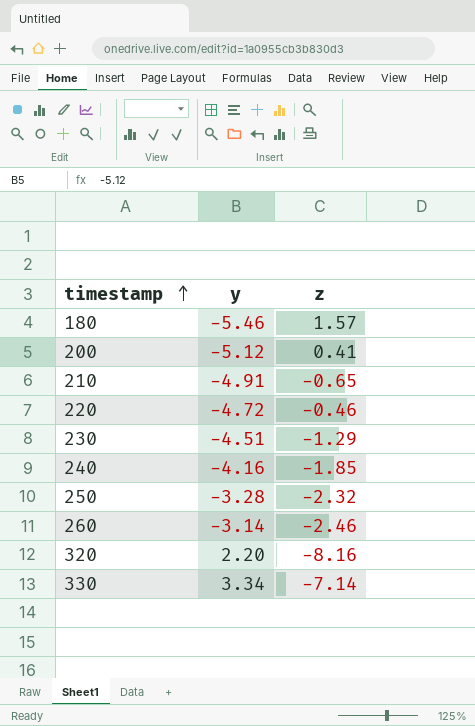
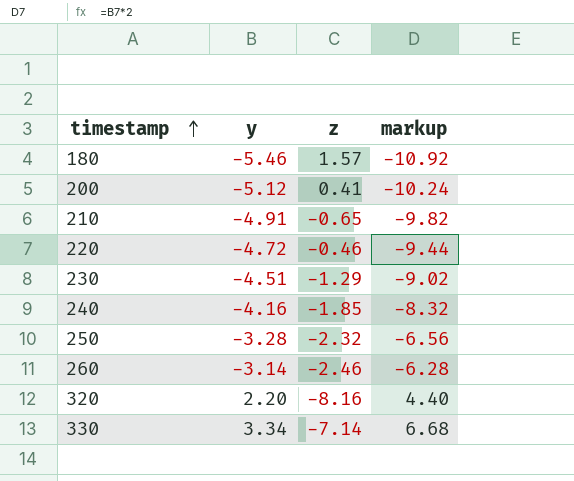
column markup | formula: none -> [y] * 2

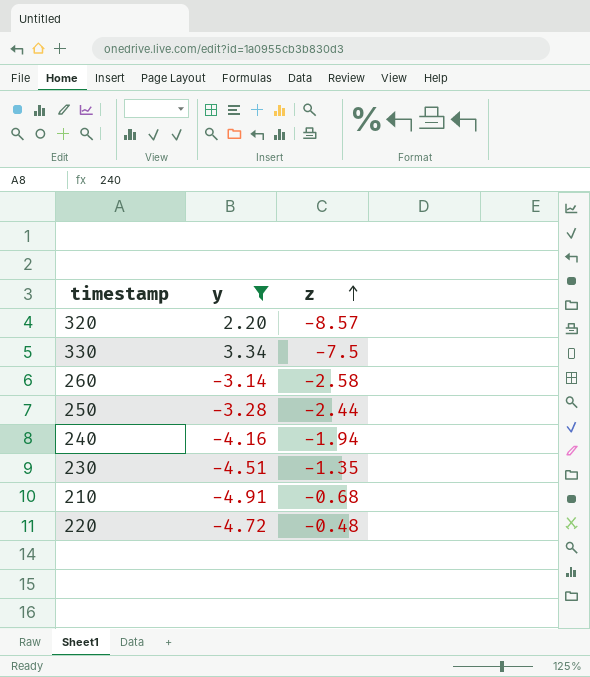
filter: none -> y >= -4.91
row order: timestamp ascending -> z ascending
column markup | formula: [y] * 2 -> none
320 | z: -8.16 -> -8.57
330 | z: -7.14 -> -7.5
260 | z: -2.46 -> -2.58
250 | z: -2.32 -> -2.44
240 | z: -1.85 -> -1.94
230 | z: -1.29 -> -1.35
210 | z: -0.65 -> -0.68
220 | z: -0.46 -> -0.48

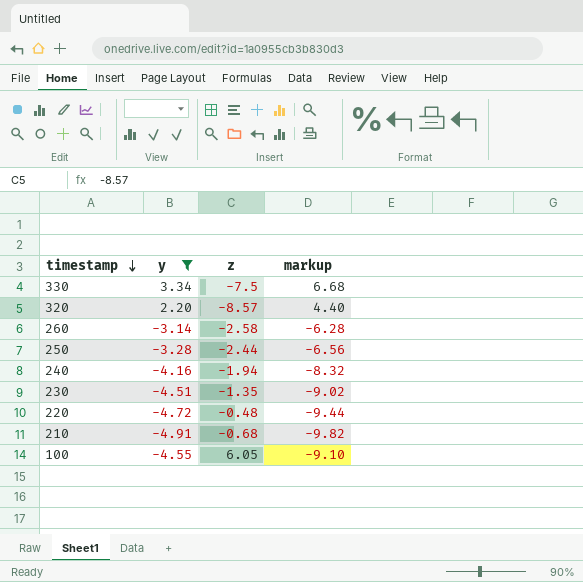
row order: z ascending -> timestamp descending
column markup | formula: none -> [y] * 2
row 100: none -> -4.55 | 6.05 | -9.10

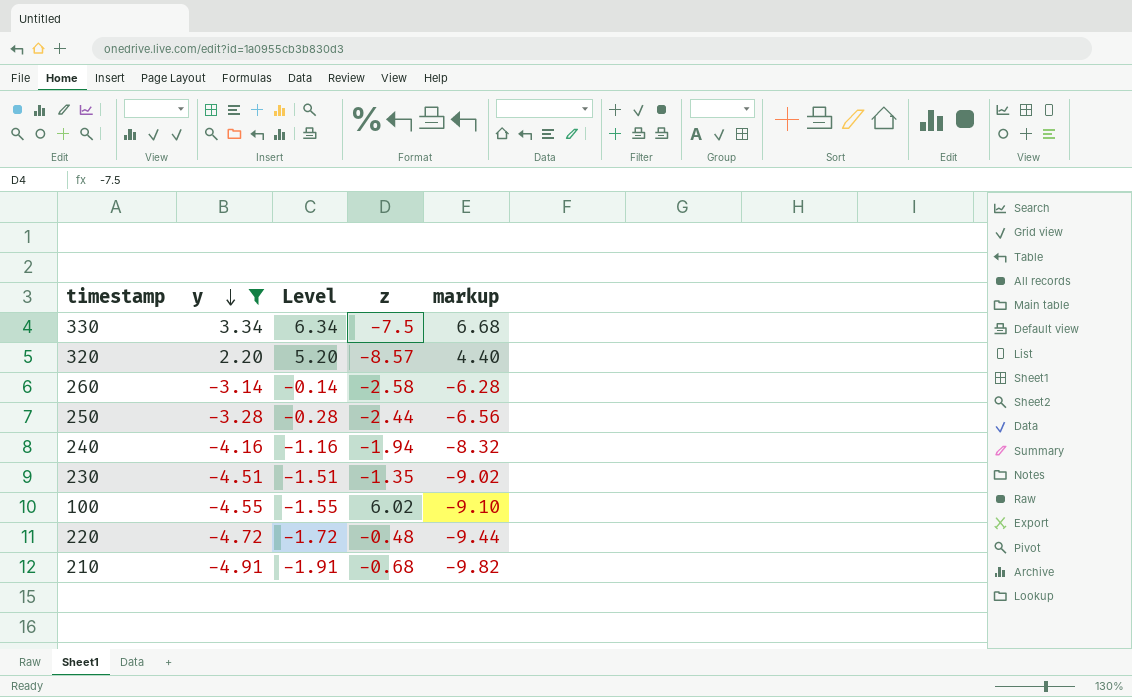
row order: timestamp descending -> y descending
column Level | formula: none -> [y] + 3
100 | z: 6.05 -> 6.02

